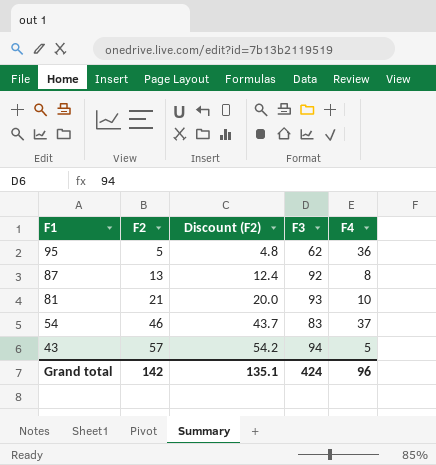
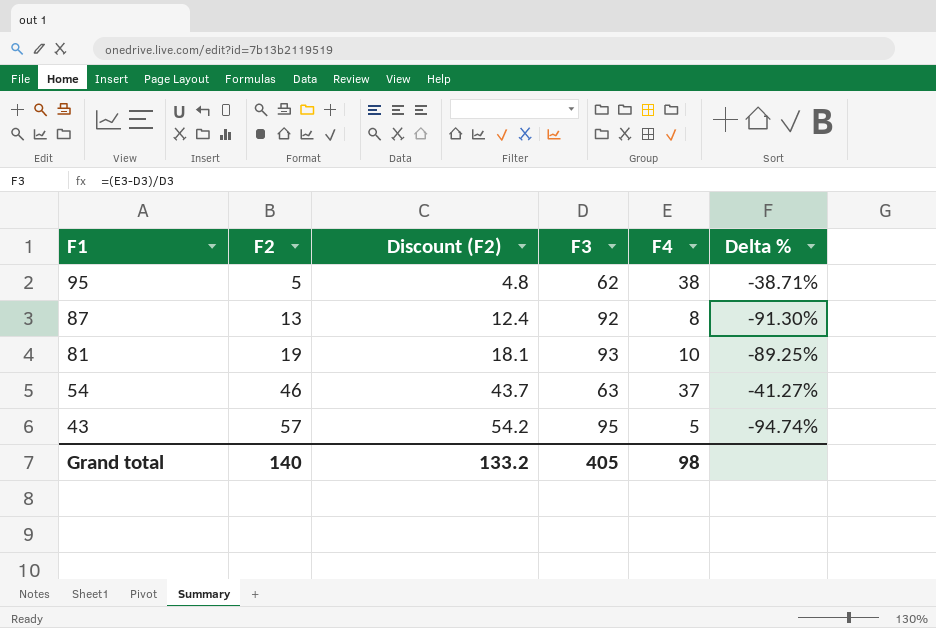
column Delta % | formula: none -> ([F4] - [F3]) / [F3]
95 | F4: 36 -> 38
81 | F2: 21 -> 19
81 | Discount (F2): 20.0 -> 18.1
54 | F3: 83 -> 63
43 | F3: 94 -> 95
Grand total | F2: 142 -> 140
Grand total | Discount (F2): 135.1 -> 133.2
Grand total | F3: 424 -> 405
Grand total | F4: 96 -> 98

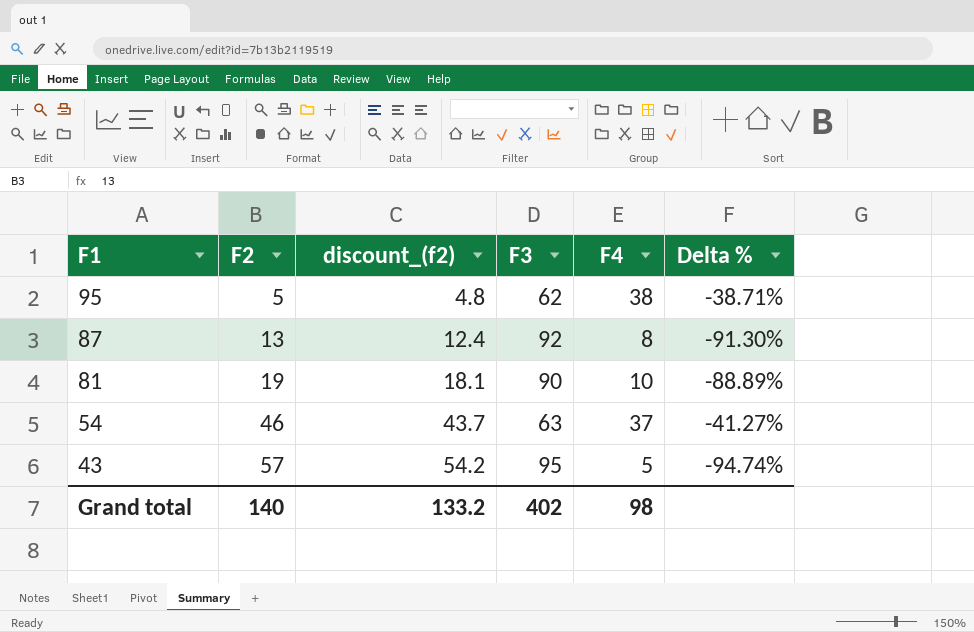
column name: Discount (F2) -> discount_(f2)
81 | F3: 93 -> 90
81 | Delta %: -89.25% -> -88.89%
Grand total | F3: 405 -> 402

